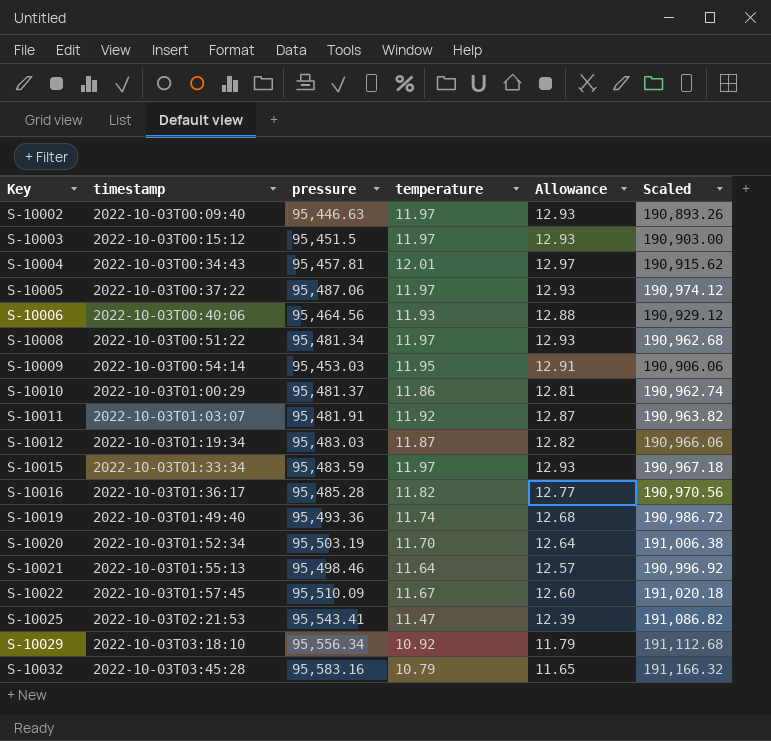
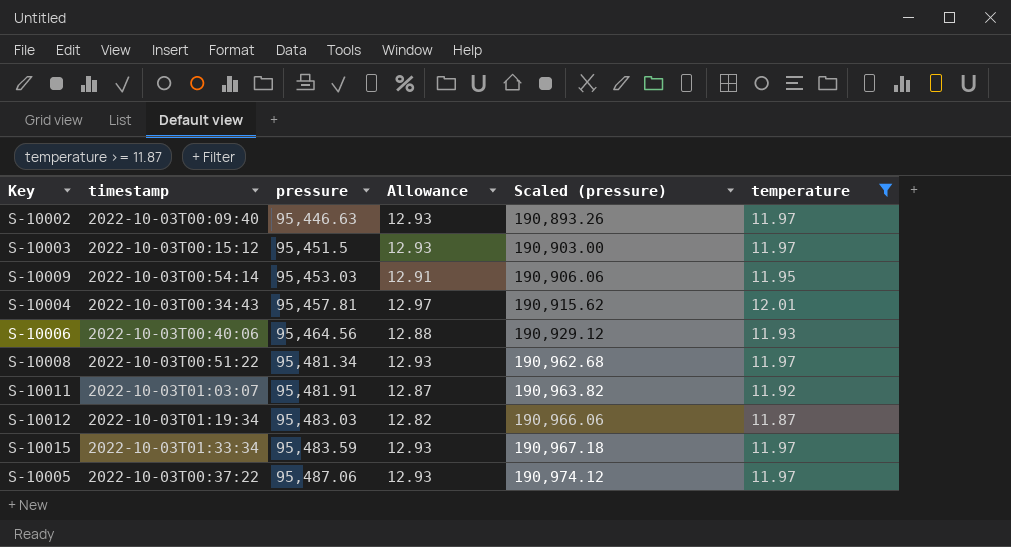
filter: none -> temperature >= 11.87
row order: Key ascending -> pressure ascending
column name: Scaled -> Scaled (pressure)
column temperature | position: 4 -> 6

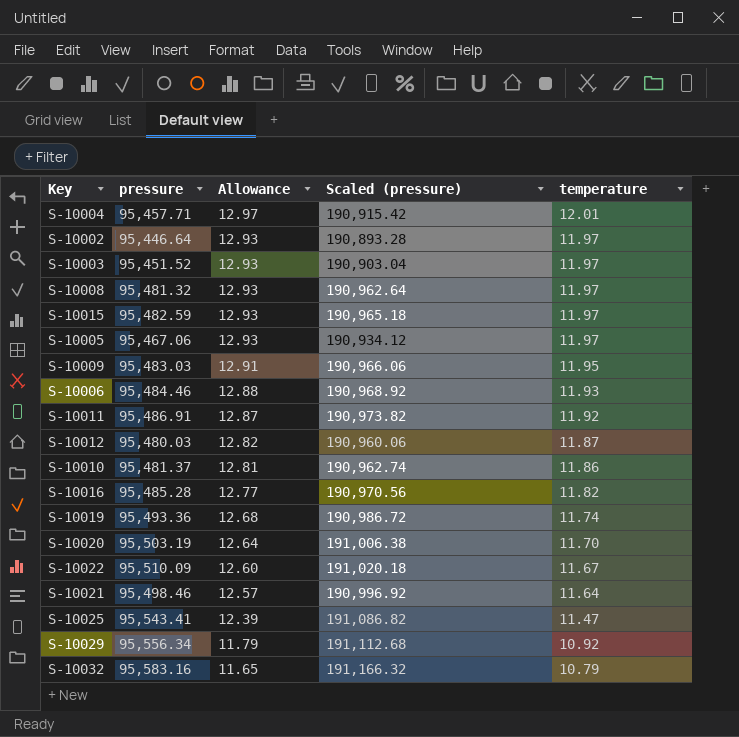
filter: temperature >= 11.87 -> none
row order: pressure ascending -> Allowance descending
column timestamp | position: 2 -> none
S-10004 | pressure: 95,457.81 -> 95,457.71
S-10004 | Scaled (pressure): 190,915.62 -> 190,915.42
S-10002 | pressure: 95,446.63 -> 95,446.64
S-10002 | Scaled (pressure): 190,893.26 -> 190,893.28
S-10003 | pressure: 95,451.5 -> 95,451.52
S-10003 | Scaled (pressure): 190,903.00 -> 190,903.04
S-10008 | pressure: 95,481.34 -> 95,481.32
S-10008 | Scaled (pressure): 190,962.68 -> 190,962.64
S-10015 | pressure: 95,483.59 -> 95,482.59
S-10015 | Scaled (pressure): 190,967.18 -> 190,965.18
S-10005 | pressure: 95,487.06 -> 95,467.06
S-10005 | Scaled (pressure): 190,974.12 -> 190,934.12
S-10009 | pressure: 95,453.03 -> 95,483.03
S-10009 | Scaled (pressure): 190,906.06 -> 190,966.06
S-10006 | pressure: 95,464.56 -> 95,484.46
S-10006 | Scaled (pressure): 190,929.12 -> 190,968.92
S-10011 | pressure: 95,481.91 -> 95,486.91
S-10011 | Scaled (pressure): 190,963.82 -> 190,973.82
S-10012 | pressure: 95,483.03 -> 95,480.03
S-10012 | Scaled (pressure): 190,966.06 -> 190,960.06

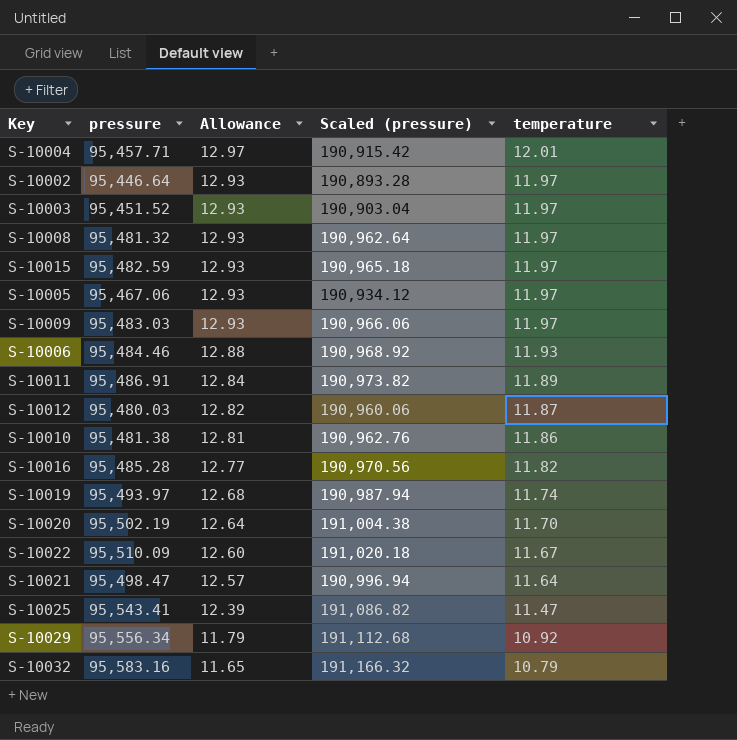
S-10009 | Allowance: 12.91 -> 12.93
S-10009 | temperature: 11.95 -> 11.97
S-10011 | Allowance: 12.87 -> 12.84
S-10011 | temperature: 11.92 -> 11.89
S-10010 | pressure: 95,481.37 -> 95,481.38
S-10010 | Scaled (pressure): 190,962.74 -> 190,962.76
S-10019 | pressure: 95,493.36 -> 95,493.97
S-10019 | Scaled (pressure): 190,986.72 -> 190,987.94
S-10020 | pressure: 95,503.19 -> 95,502.19
S-10020 | Scaled (pressure): 191,006.38 -> 191,004.38
S-10021 | pressure: 95,498.46 -> 95,498.47
S-10021 | Scaled (pressure): 190,996.92 -> 190,996.94

